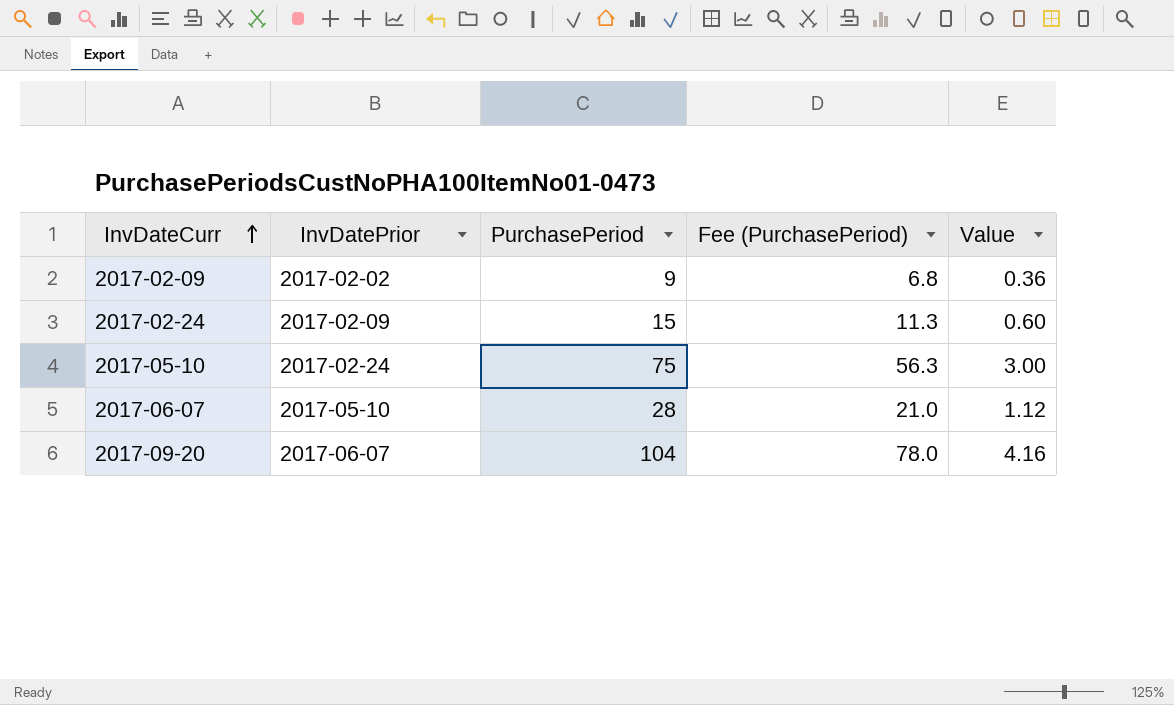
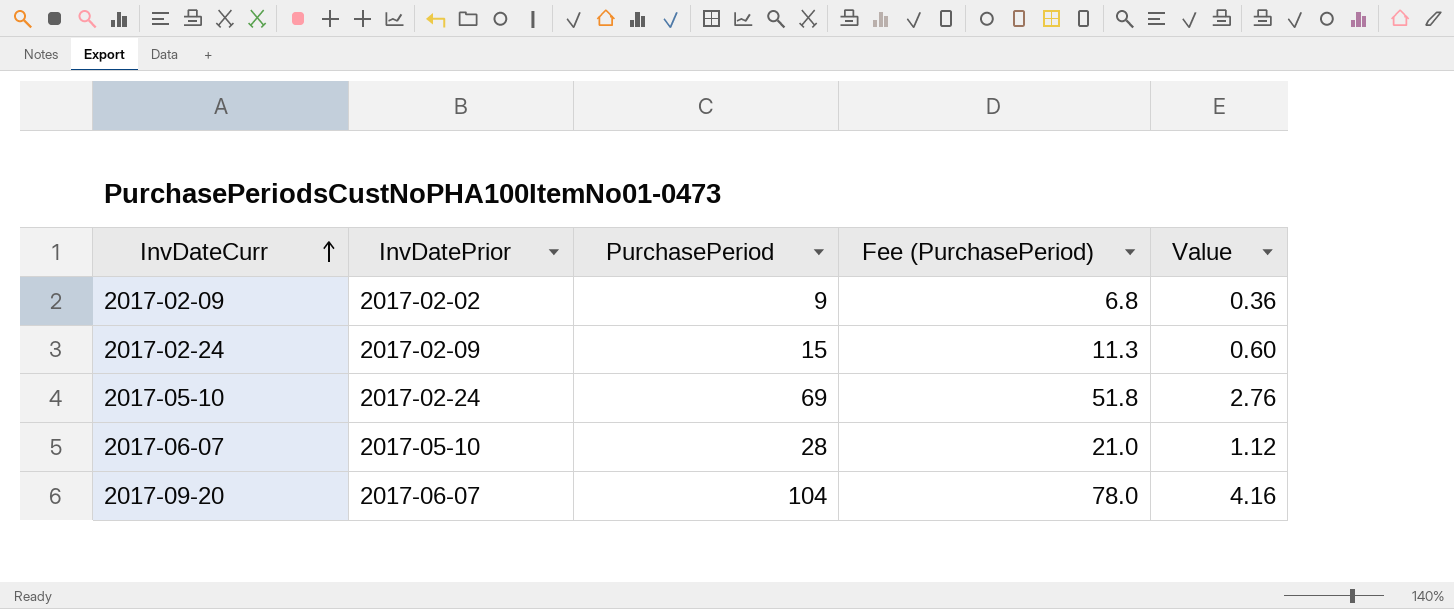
2017-05-10 | PurchasePeriod: 75 -> 69
2017-05-10 | Fee (PurchasePeriod): 56.3 -> 51.8
2017-05-10 | Value: 3.00 -> 2.76

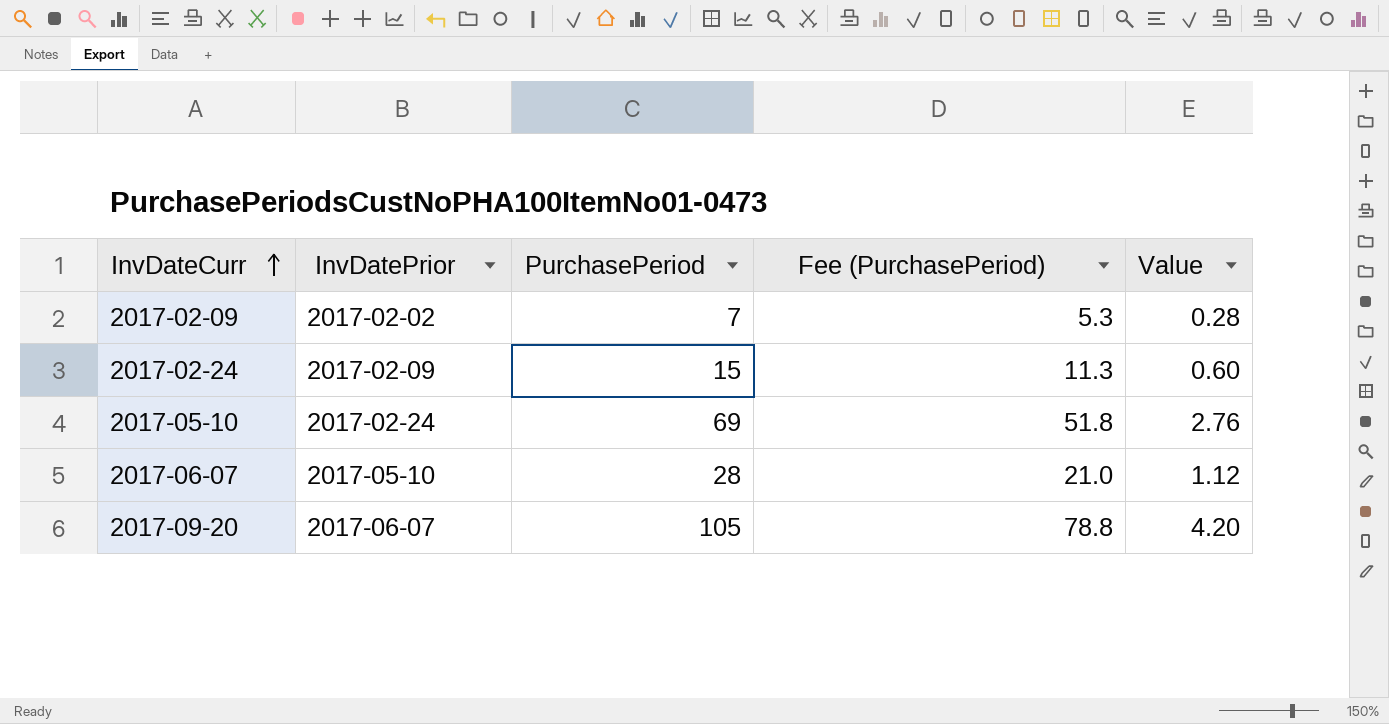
2017-02-09 | PurchasePeriod: 9 -> 7
2017-02-09 | Fee (PurchasePeriod): 6.8 -> 5.3
2017-02-09 | Value: 0.36 -> 0.28
2017-09-20 | PurchasePeriod: 104 -> 105
2017-09-20 | Fee (PurchasePeriod): 78.0 -> 78.8
2017-09-20 | Value: 4.16 -> 4.20

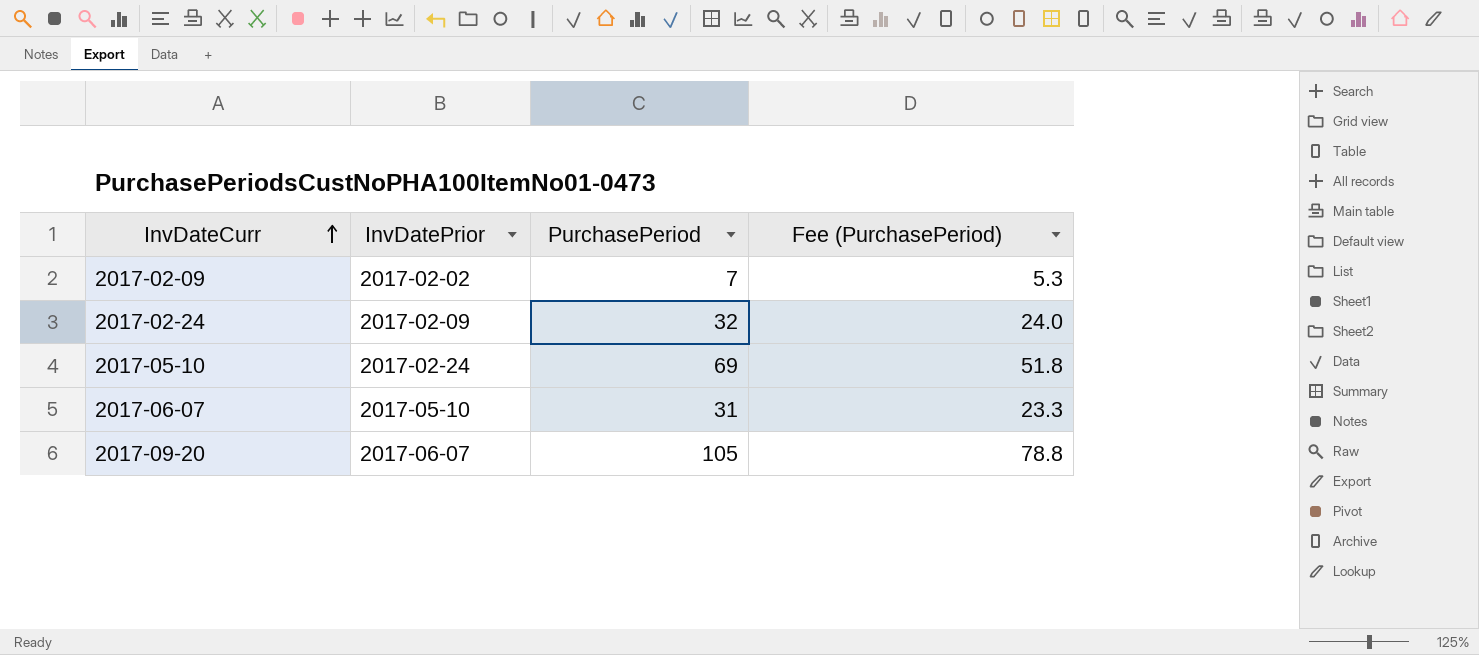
column Value | formula: [PurchasePeriod] * 0.04 -> none
2017-02-24 | PurchasePeriod: 15 -> 32
2017-02-24 | Fee (PurchasePeriod): 11.3 -> 24.0
2017-06-07 | PurchasePeriod: 28 -> 31
2017-06-07 | Fee (PurchasePeriod): 21.0 -> 23.3

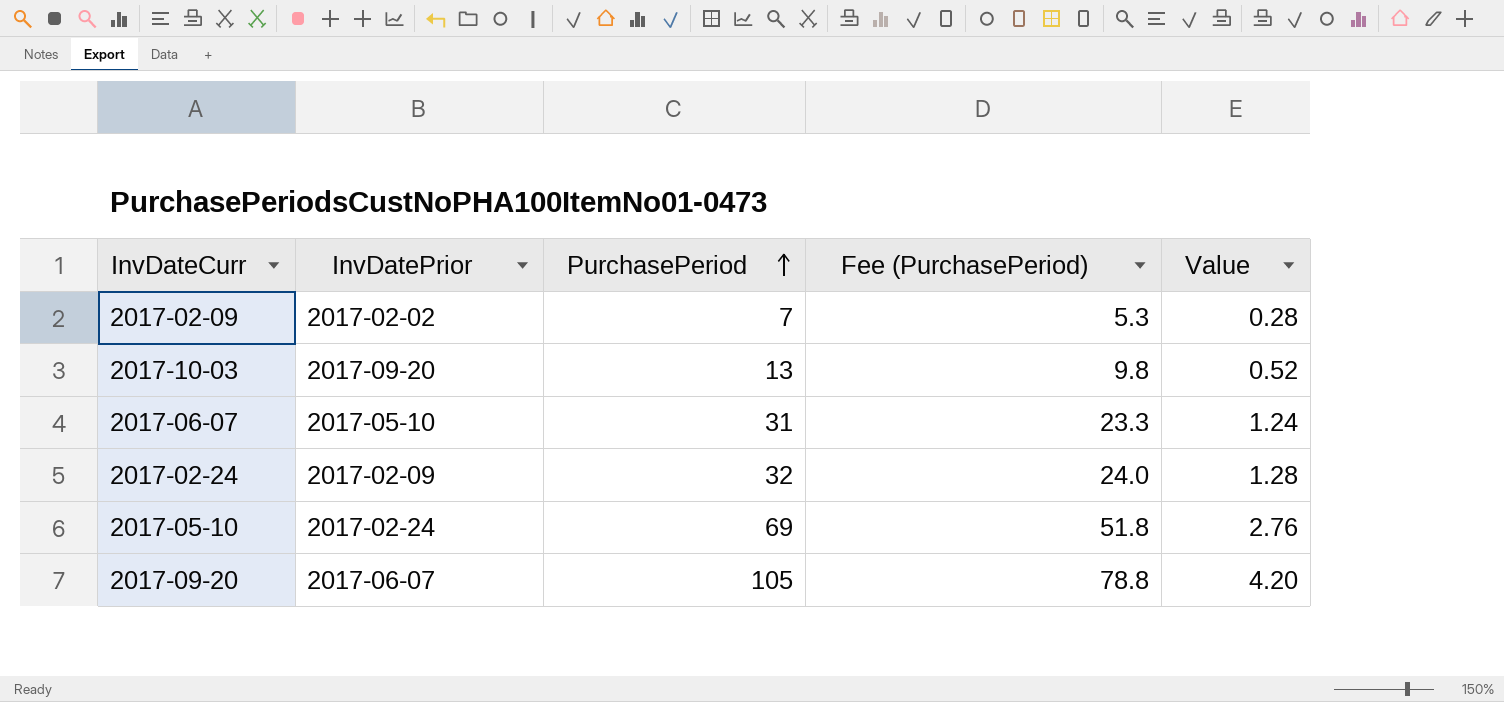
row order: InvDateCurr ascending -> PurchasePeriod ascending
column Value | formula: none -> [PurchasePeriod] * 0.04
row 2017-10-03: none -> 2017-09-20 | 13 | 9.8 | 0.52

